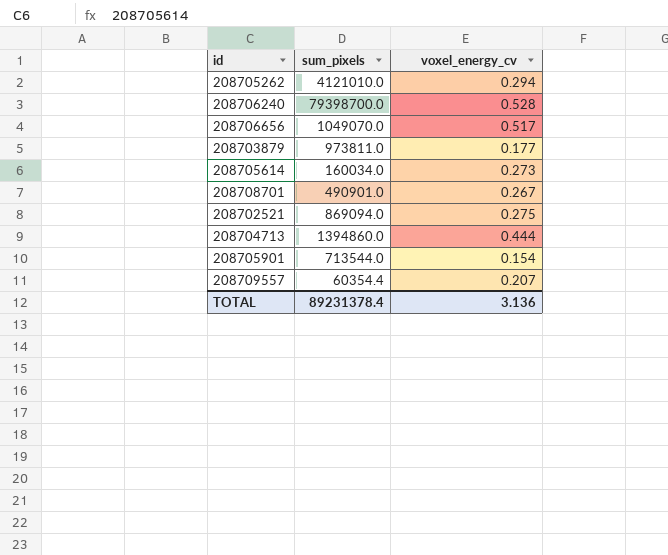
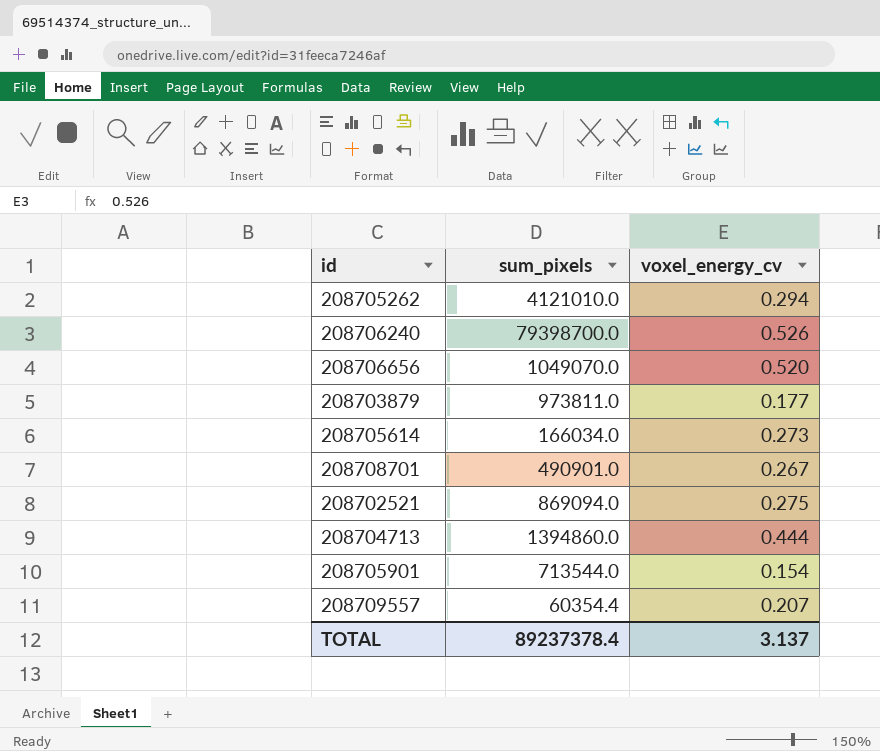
208706240 | voxel_energy_cv: 0.528 -> 0.526
208706656 | voxel_energy_cv: 0.517 -> 0.520
208705614 | sum_pixels: 160034.0 -> 166034.0
TOTAL | sum_pixels: 89231378.4 -> 89237378.4
TOTAL | voxel_energy_cv: 3.136 -> 3.137

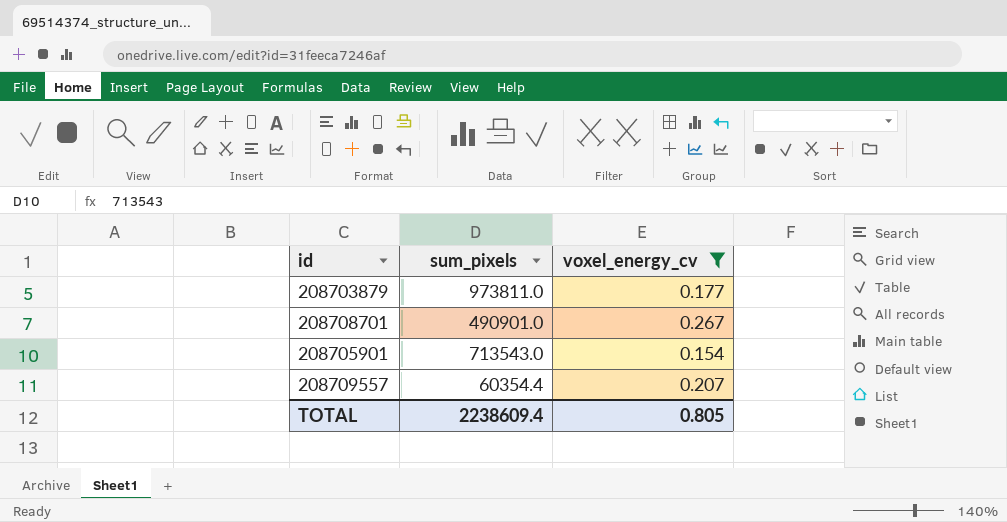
filter: none -> voxel_energy_cv <= 0.267
208705901 | sum_pixels: 713544.0 -> 713543.0
TOTAL | sum_pixels: 89237378.4 -> 2238609.4
TOTAL | voxel_energy_cv: 3.137 -> 0.805

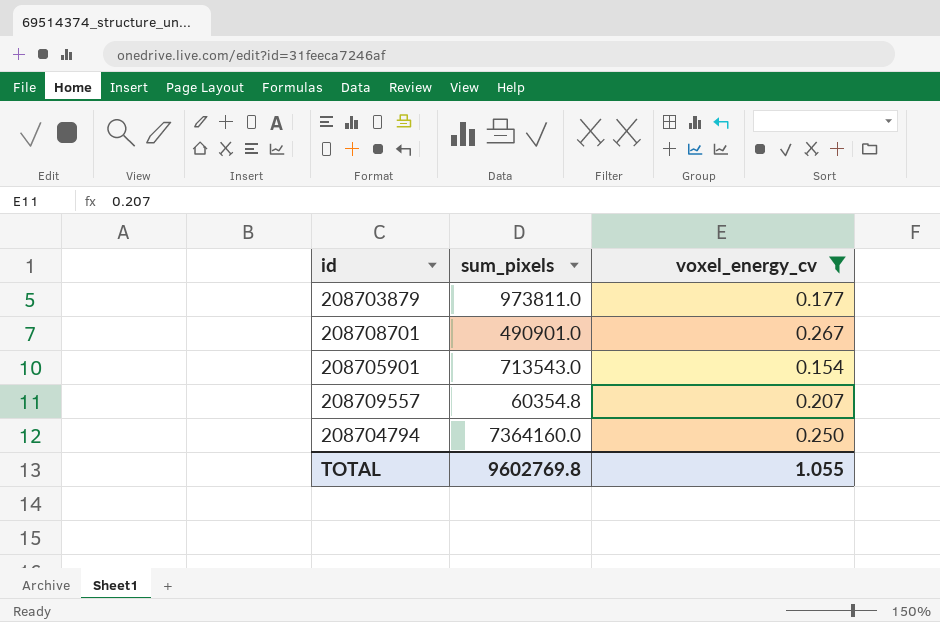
208709557 | sum_pixels: 60354.4 -> 60354.8
row 208704794: none -> 7364160.0 | 0.250
TOTAL | sum_pixels: 2238609.4 -> 9602769.8
TOTAL | voxel_energy_cv: 0.805 -> 1.055

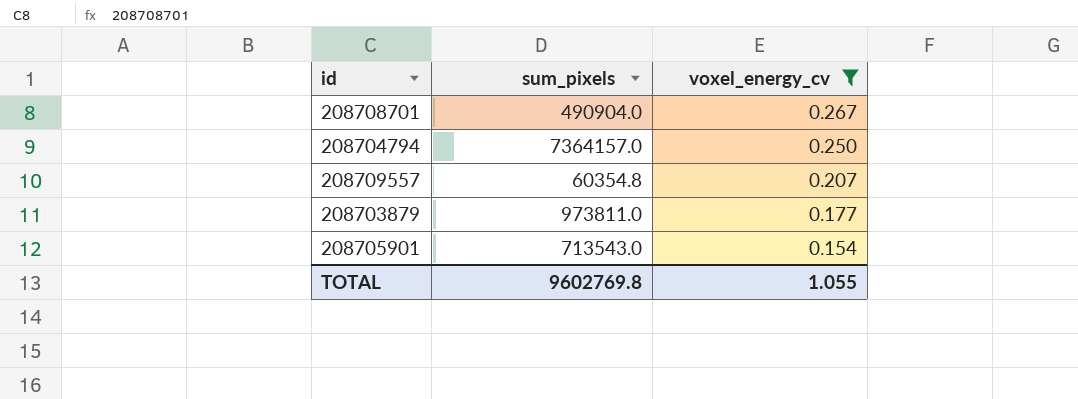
row order: none -> voxel_energy_cv descending
208708701 | sum_pixels: 490901.0 -> 490904.0
208704794 | sum_pixels: 7364160.0 -> 7364157.0

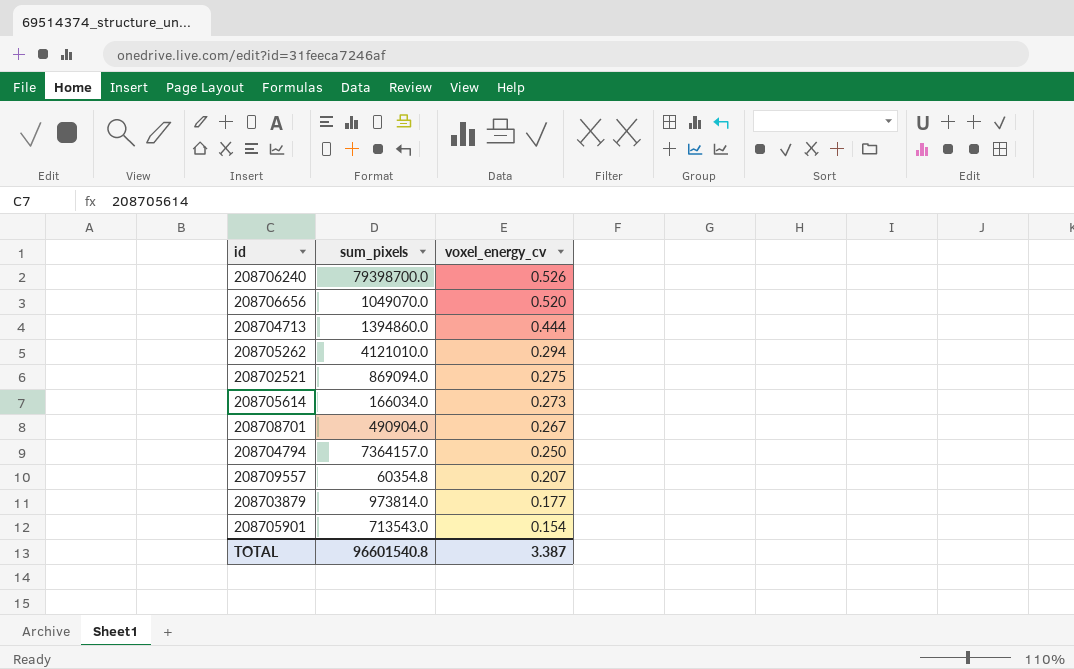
filter: voxel_energy_cv <= 0.267 -> none
208703879 | sum_pixels: 973811.0 -> 973814.0
TOTAL | sum_pixels: 9602769.8 -> 96601540.8
TOTAL | voxel_energy_cv: 1.055 -> 3.387

